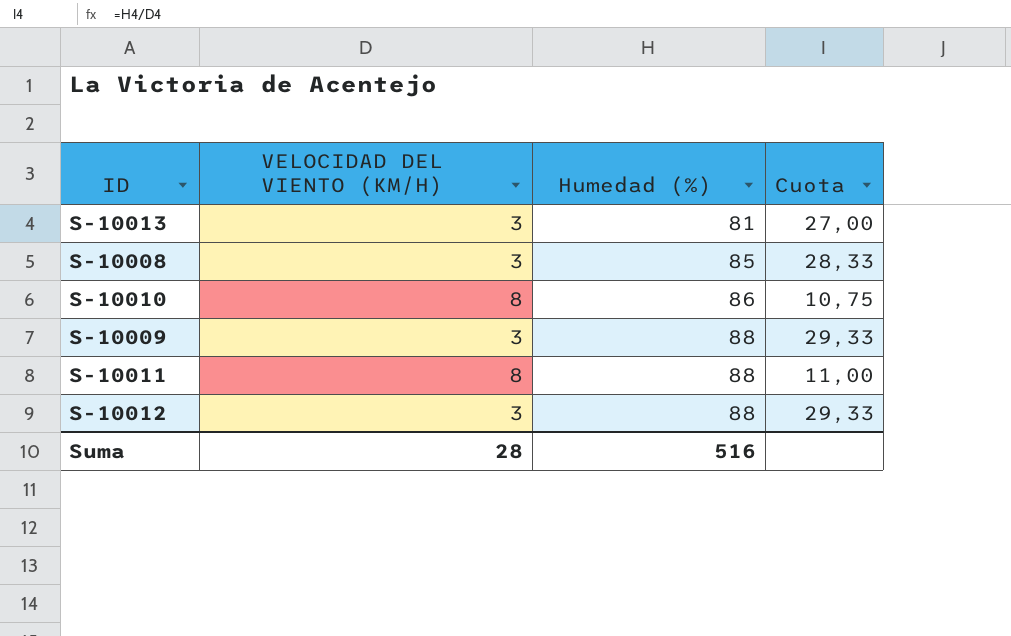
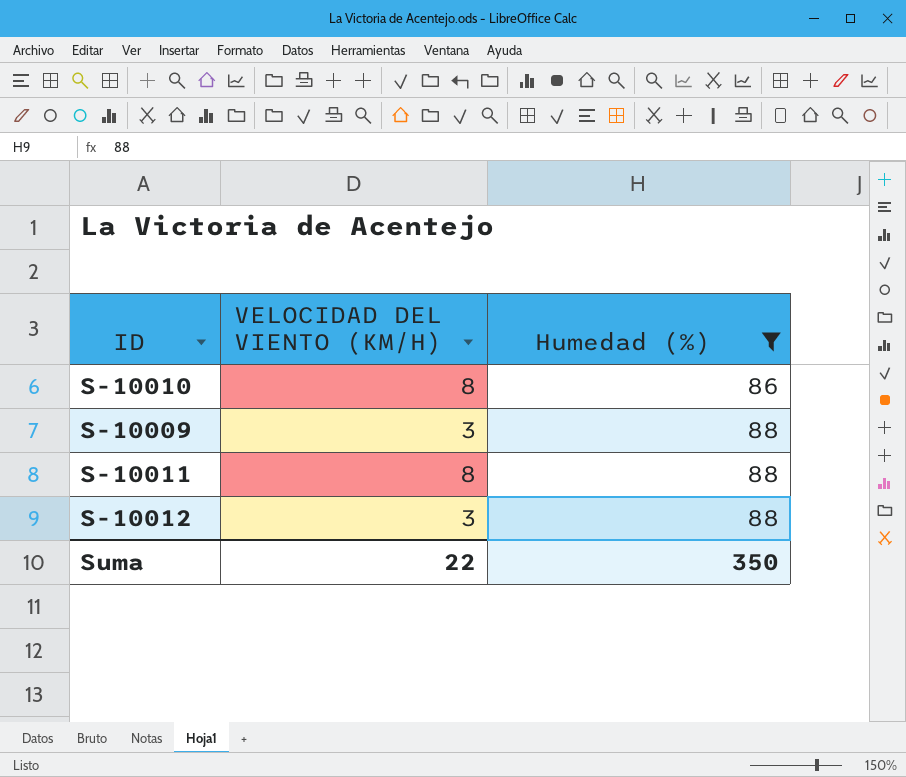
filter: none -> Humedad (%) >= 86
column Cuota | formula: [Humedad (%)] / [VELOCIDAD DEL VIENTO (KM/H)] -> none
Suma | VELOCIDAD DEL VIENTO (KM/H): 28 -> 22
Suma | Humedad (%): 516 -> 350

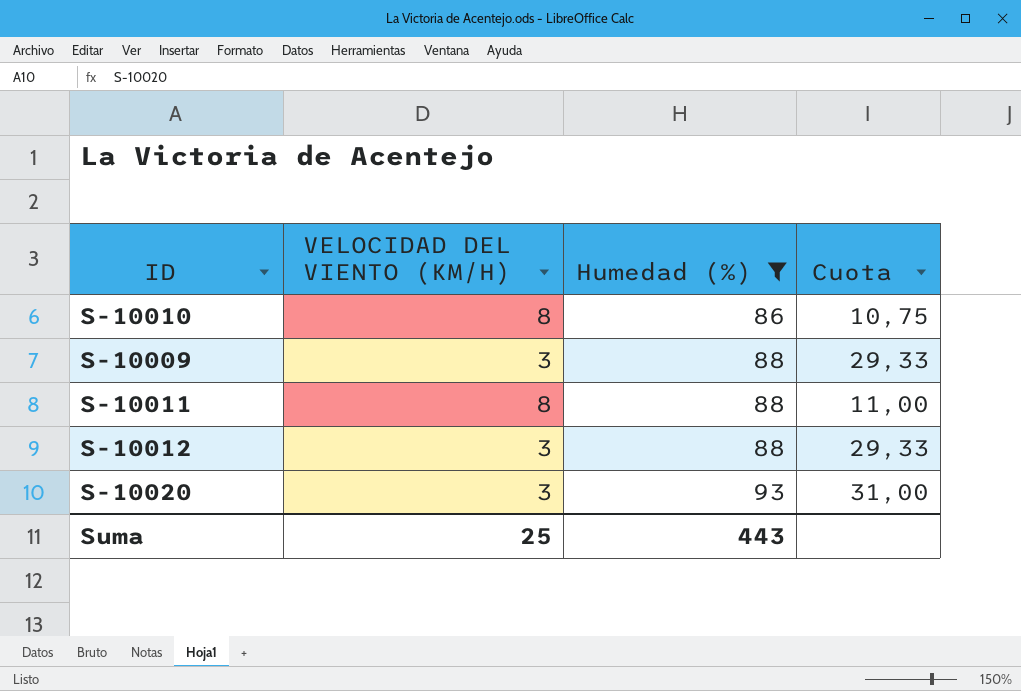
column Cuota | formula: none -> [Humedad (%)] / [VELOCIDAD DEL VIENTO (KM/H)]
row S-10020: none -> 3 | 93 | 31,00
Suma | VELOCIDAD DEL VIENTO (KM/H): 22 -> 25
Suma | Humedad (%): 350 -> 443

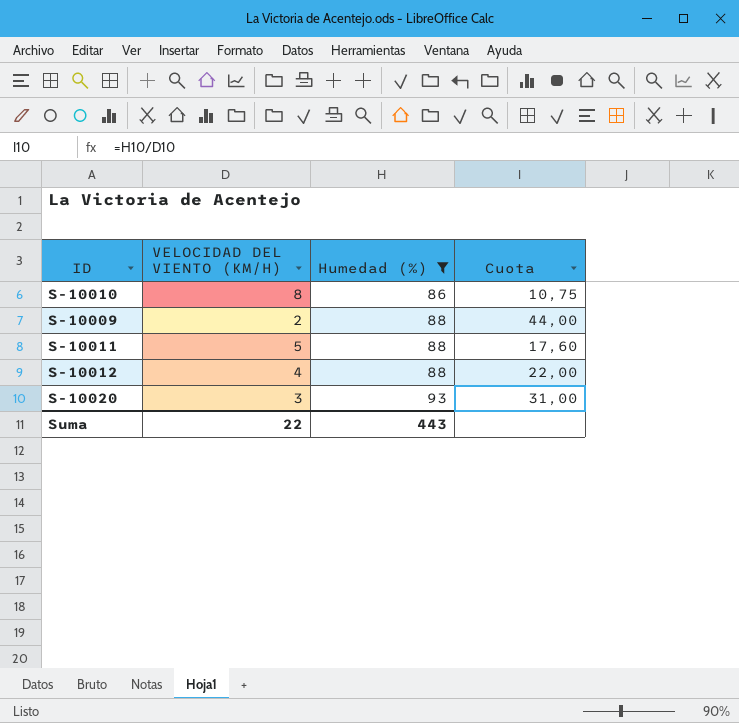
S-10009 | VELOCIDAD DEL VIENTO (KM/H): 3 -> 2
S-10009 | Cuota: 29,33 -> 44,00
S-10011 | VELOCIDAD DEL VIENTO (KM/H): 8 -> 5
S-10011 | Cuota: 11,00 -> 17,60
S-10012 | VELOCIDAD DEL VIENTO (KM/H): 3 -> 4
S-10012 | Cuota: 29,33 -> 22,00
Suma | VELOCIDAD DEL VIENTO (KM/H): 25 -> 22

